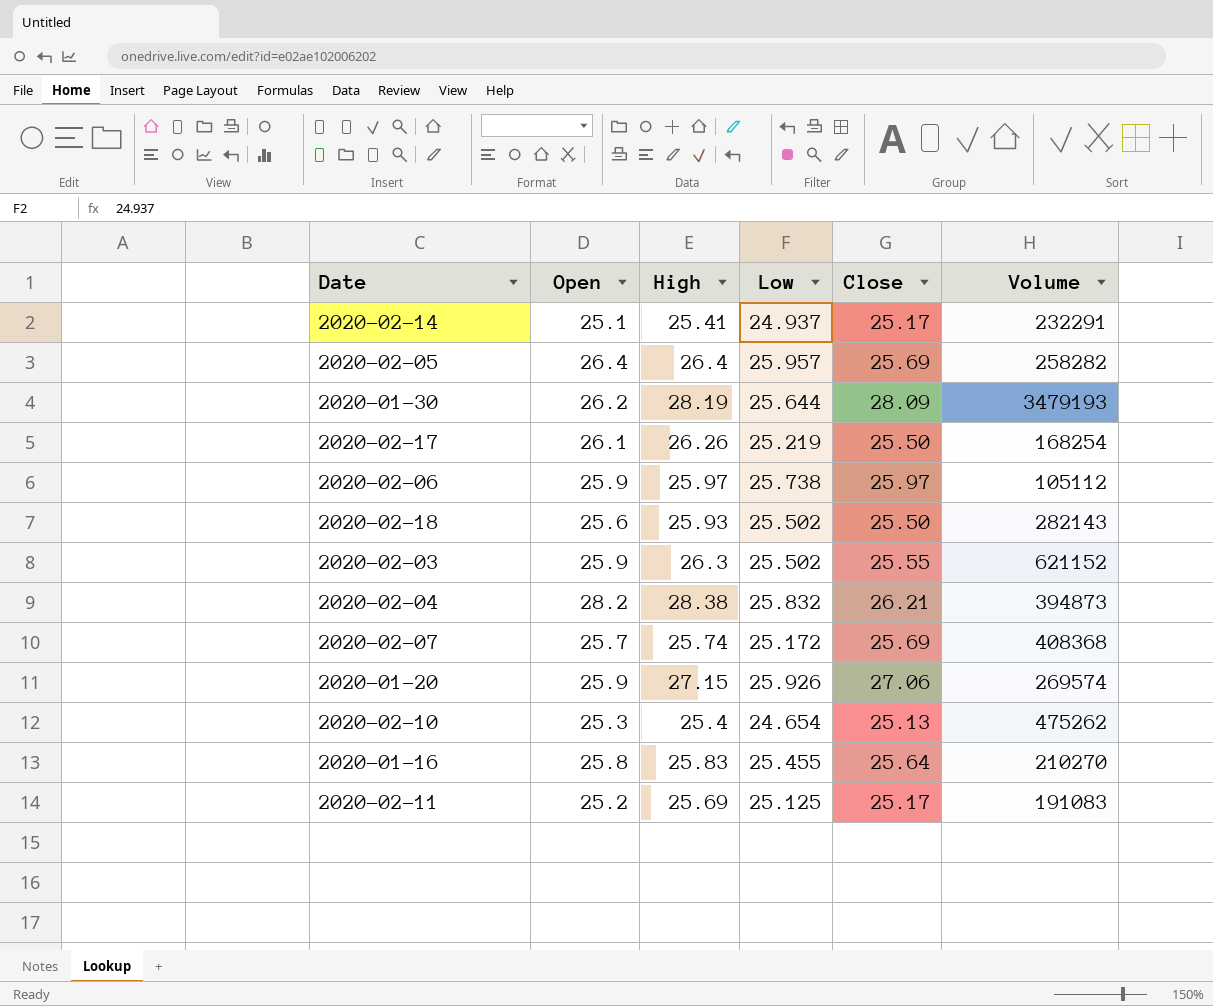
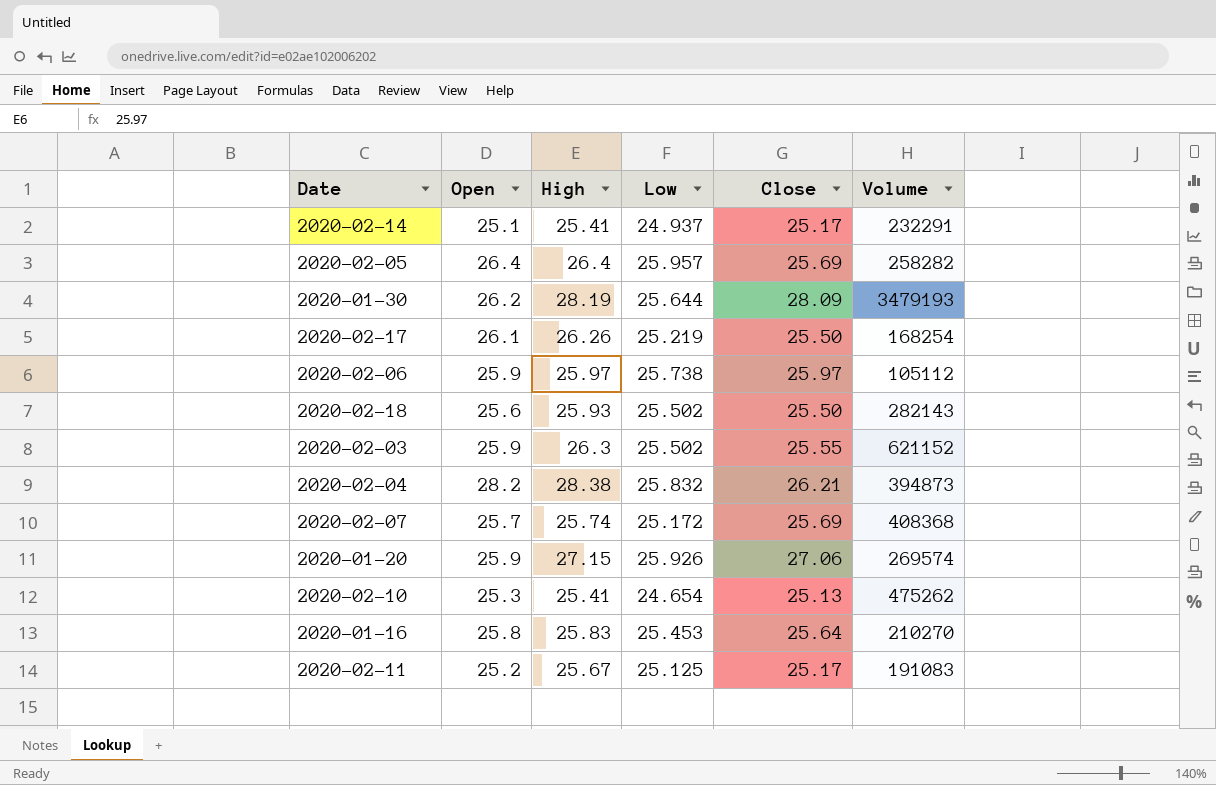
2020-02-10 | High: 25.4 -> 25.41
2020-01-16 | Low: 25.455 -> 25.453
2020-02-11 | High: 25.69 -> 25.67

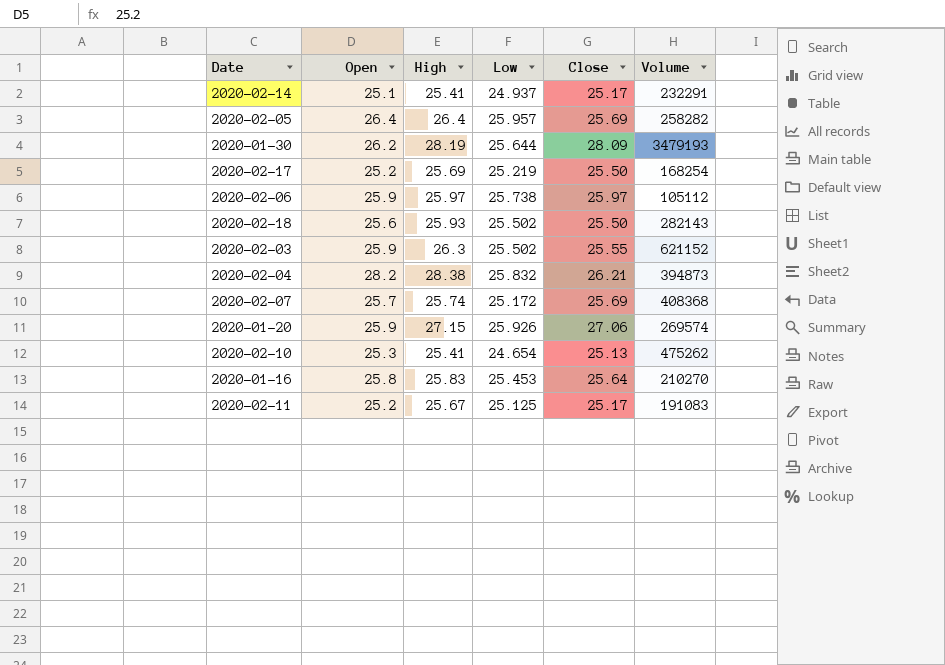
2020-02-17 | Open: 26.1 -> 25.2
2020-02-17 | High: 26.26 -> 25.69

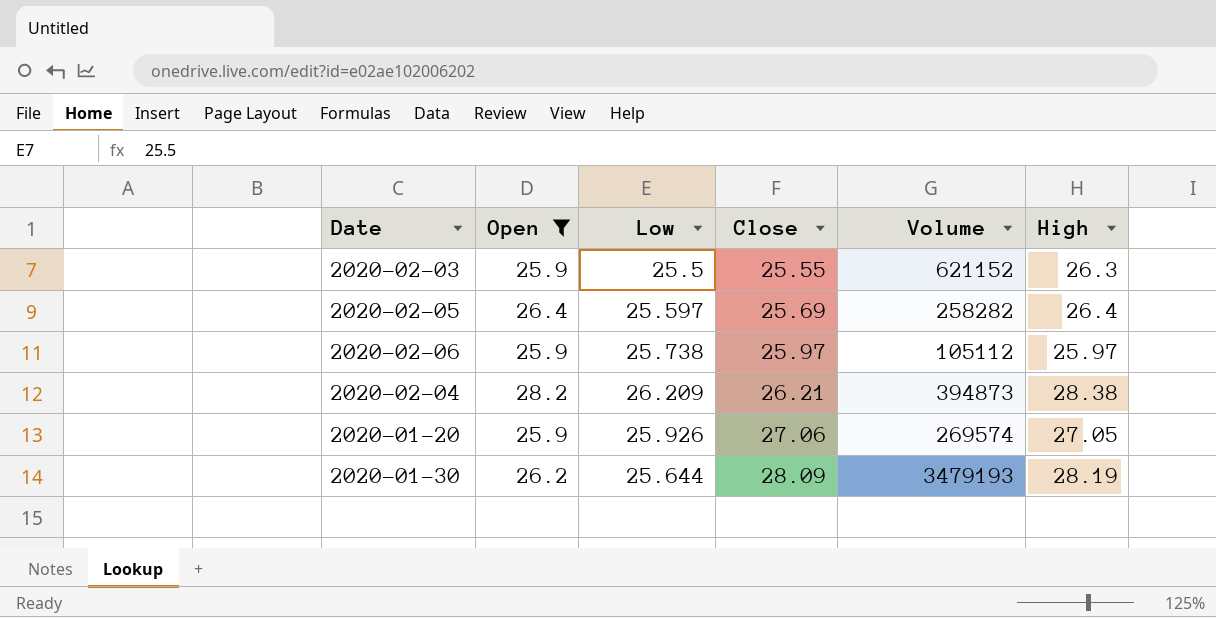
filter: none -> Open >= 25.9
row order: none -> Close ascending
column High | position: 3 -> 6
2020-02-03 | Low: 25.502 -> 25.5
2020-02-05 | Low: 25.957 -> 25.597
2020-02-04 | Low: 25.832 -> 26.209
2020-01-20 | High: 27.15 -> 27.05

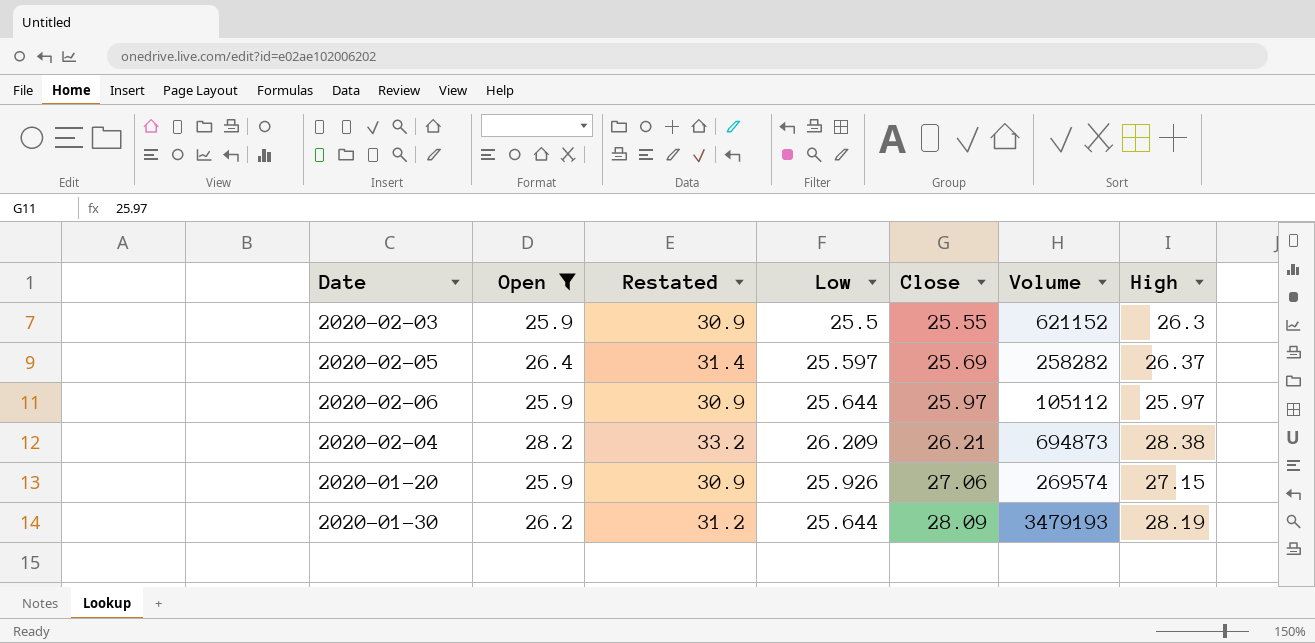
column Restated | formula: none -> [Open] + 5
2020-02-05 | High: 26.4 -> 26.37
2020-02-06 | Low: 25.738 -> 25.644
2020-02-04 | Volume: 394873 -> 694873
2020-01-20 | High: 27.05 -> 27.15

